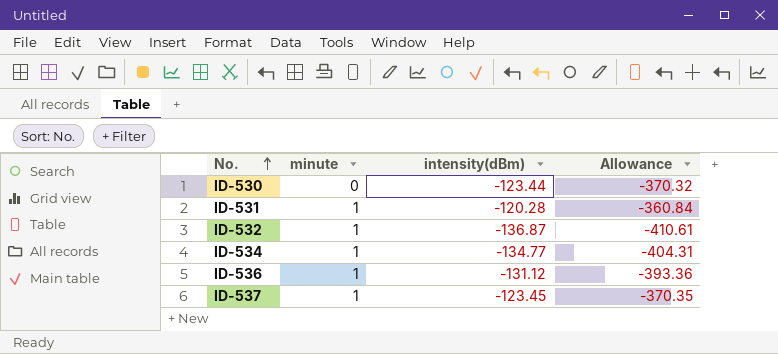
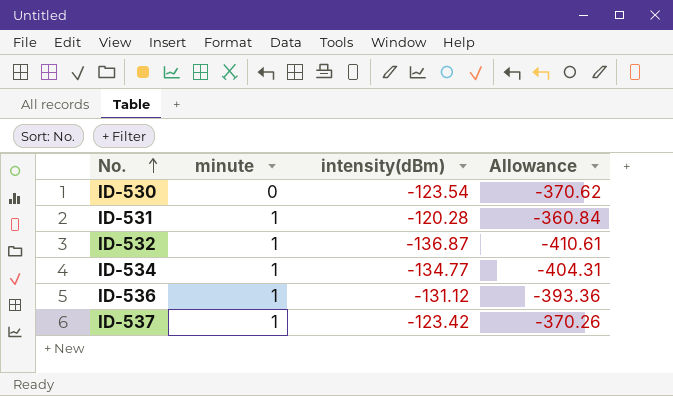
ID-530 | intensity(dBm): -123.44 -> -123.54
ID-530 | Allowance: -370.32 -> -370.62
ID-537 | intensity(dBm): -123.45 -> -123.42
ID-537 | Allowance: -370.35 -> -370.26

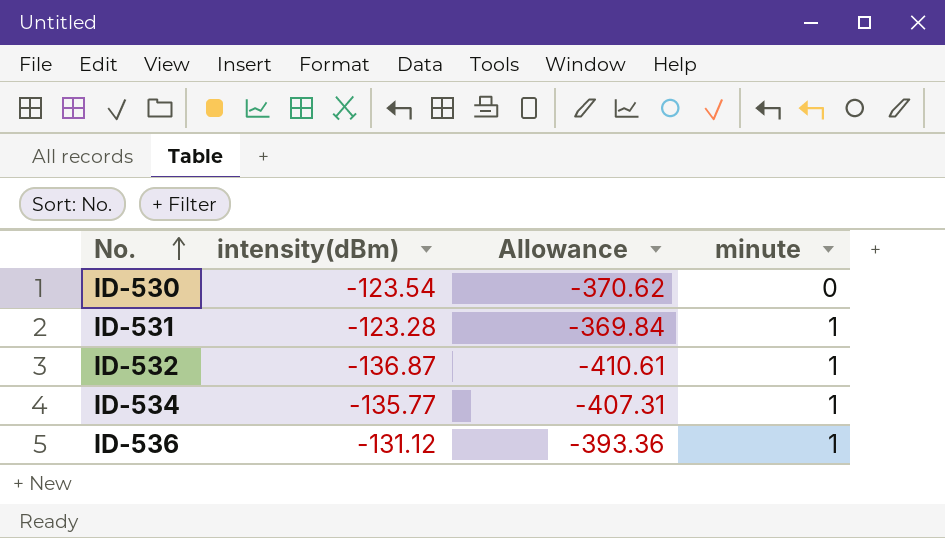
column minute | position: 2 -> 4
row ID-537: 1 | -123.42 | -370.26 -> none
ID-531 | intensity(dBm): -120.28 -> -123.28
ID-531 | Allowance: -360.84 -> -369.84
ID-534 | intensity(dBm): -134.77 -> -135.77
ID-534 | Allowance: -404.31 -> -407.31

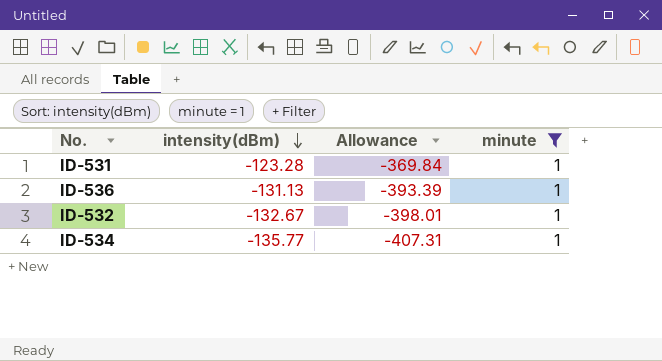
filter: none -> minute = 1
row order: No. ascending -> intensity(dBm) descending
ID-536 | intensity(dBm): -131.12 -> -131.13
ID-536 | Allowance: -393.36 -> -393.39
ID-532 | intensity(dBm): -136.87 -> -132.67
ID-532 | Allowance: -410.61 -> -398.01

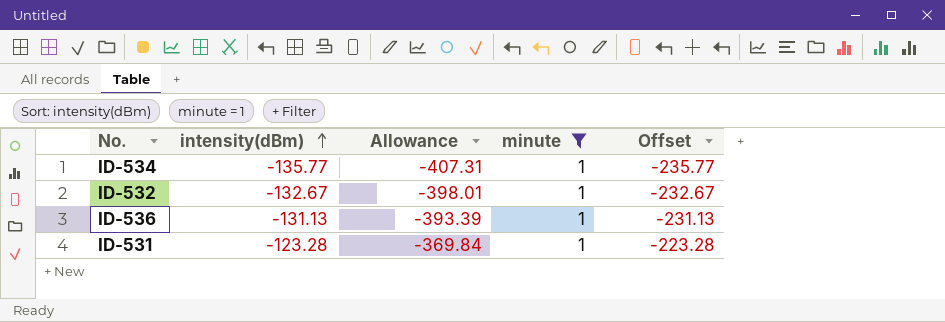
row order: intensity(dBm) descending -> intensity(dBm) ascending
column Offset | formula: none -> [intensity(dBm)] - 100

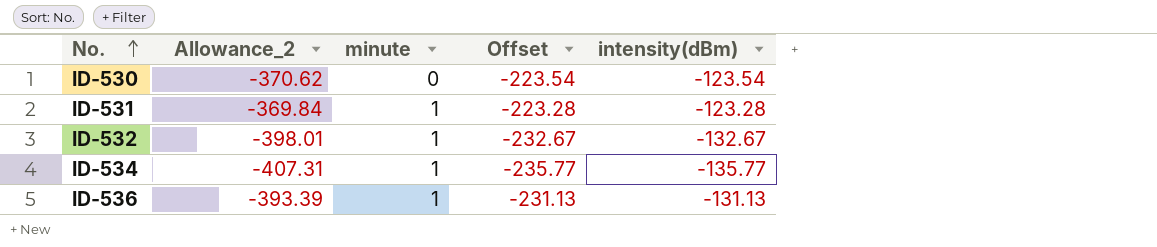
filter: minute = 1 -> none
row order: intensity(dBm) ascending -> No. ascending
column name: Allowance -> Allowance_2
column intensity(dBm) | position: 2 -> 5

